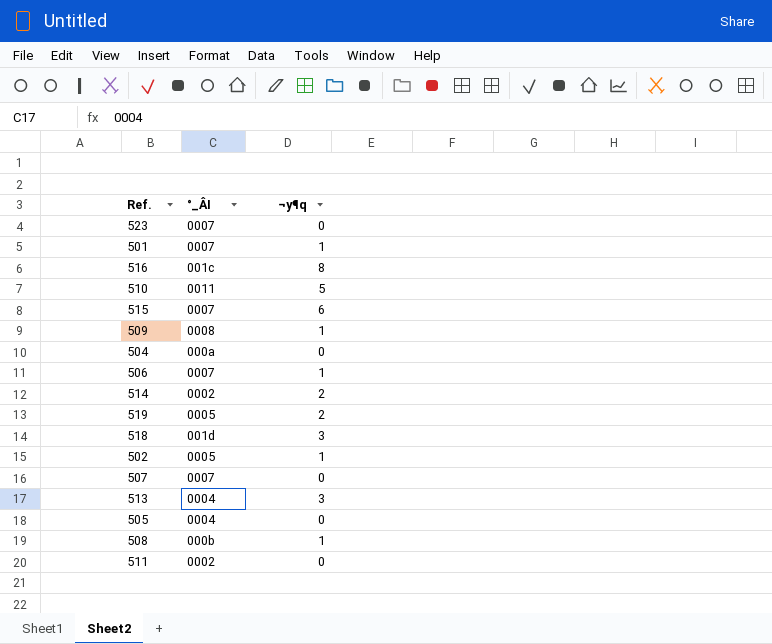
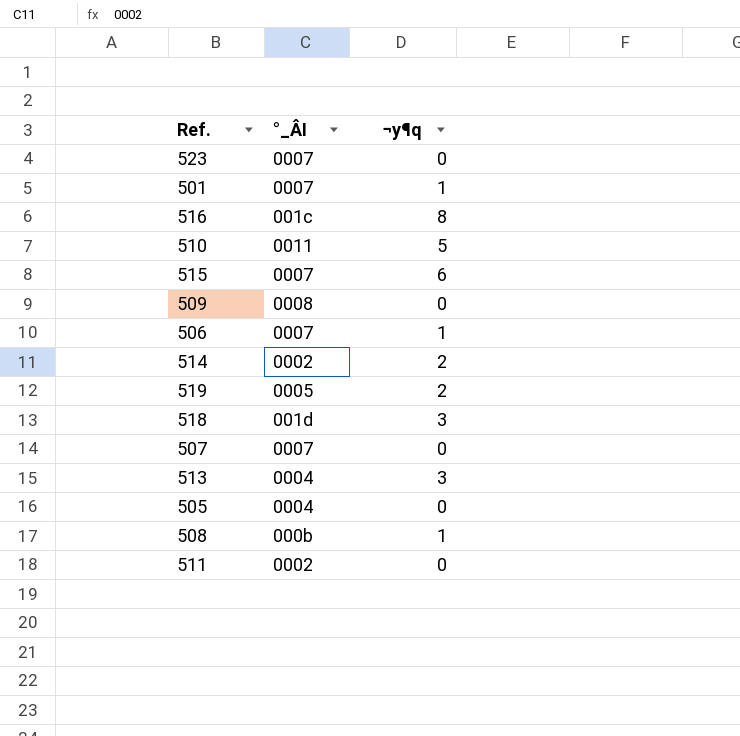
row 504: 000a | 0 -> none
row 502: 0005 | 1 -> none
509 | ¬y¶q: 1 -> 0

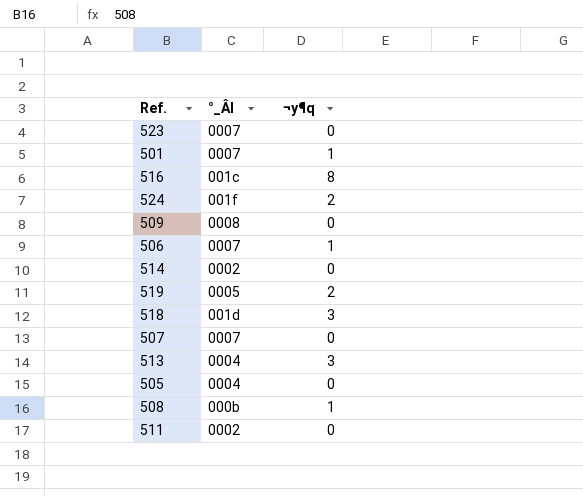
row 510: 0011 | 5 -> none
row 515: 0007 | 6 -> none
row 524: none -> 001f | 2
514 | ¬y¶q: 2 -> 0

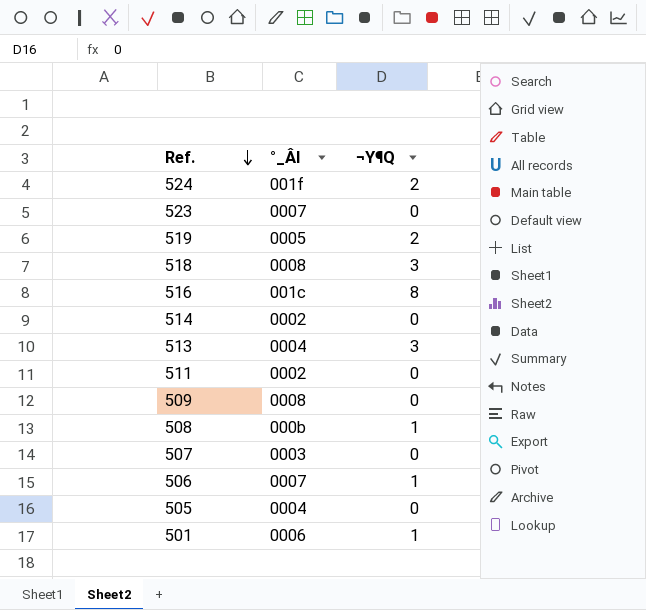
row order: none -> Ref. descending
column name: ¬y¶q -> ¬Y¶Q
518 | °_ÂI: 001d -> 0008
507 | °_ÂI: 0007 -> 0003
501 | °_ÂI: 0007 -> 0006

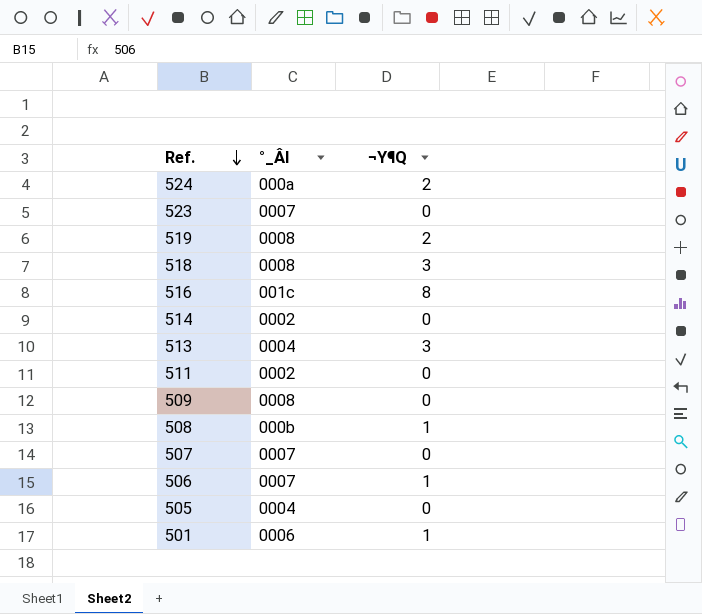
524 | °_ÂI: 001f -> 000a
519 | °_ÂI: 0005 -> 0008
507 | °_ÂI: 0003 -> 0007

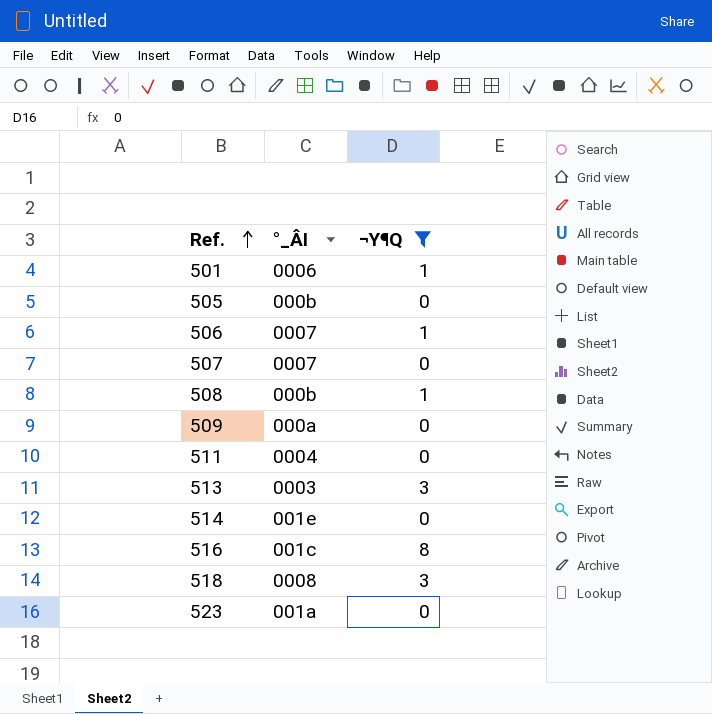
filter: none -> ¬Y¶Q != 2
row order: Ref. descending -> Ref. ascending
505 | °_ÂI: 0004 -> 000b
509 | °_ÂI: 0008 -> 000a
511 | °_ÂI: 0002 -> 0004
513 | °_ÂI: 0004 -> 0003
514 | °_ÂI: 0002 -> 001e
523 | °_ÂI: 0007 -> 001a

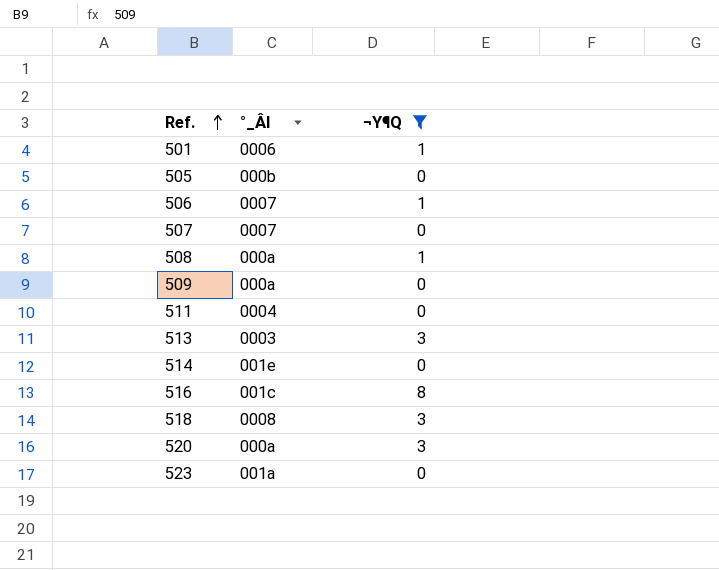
508 | °_ÂI: 000b -> 000a
row 520: none -> 000a | 3

